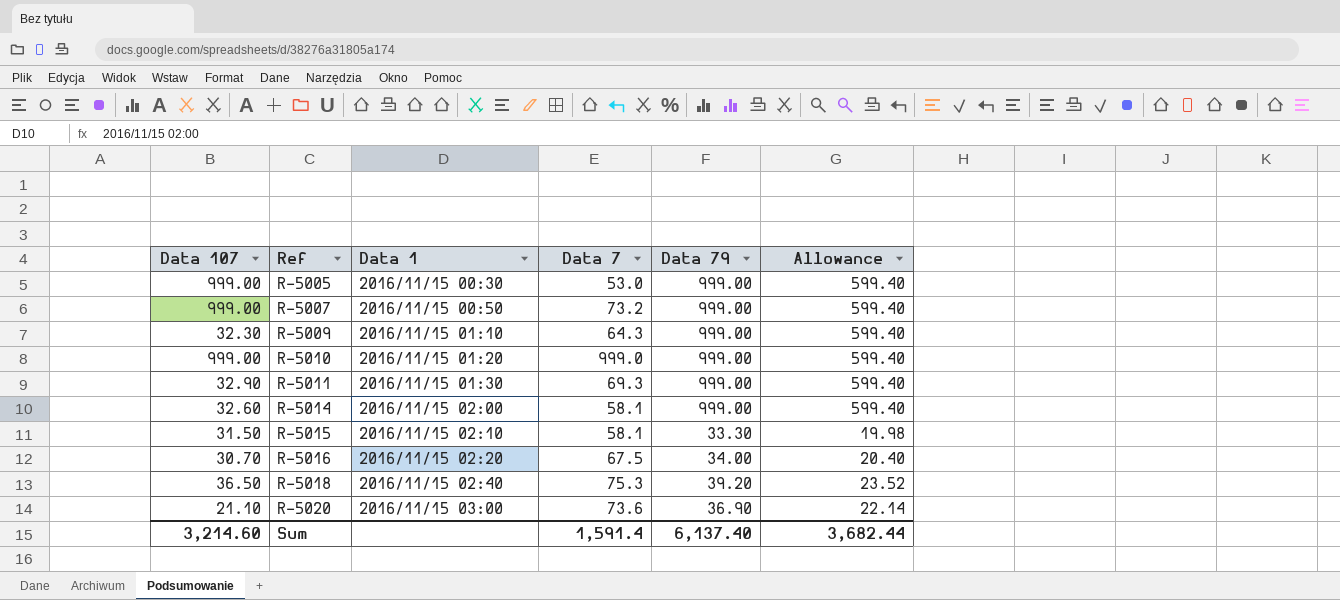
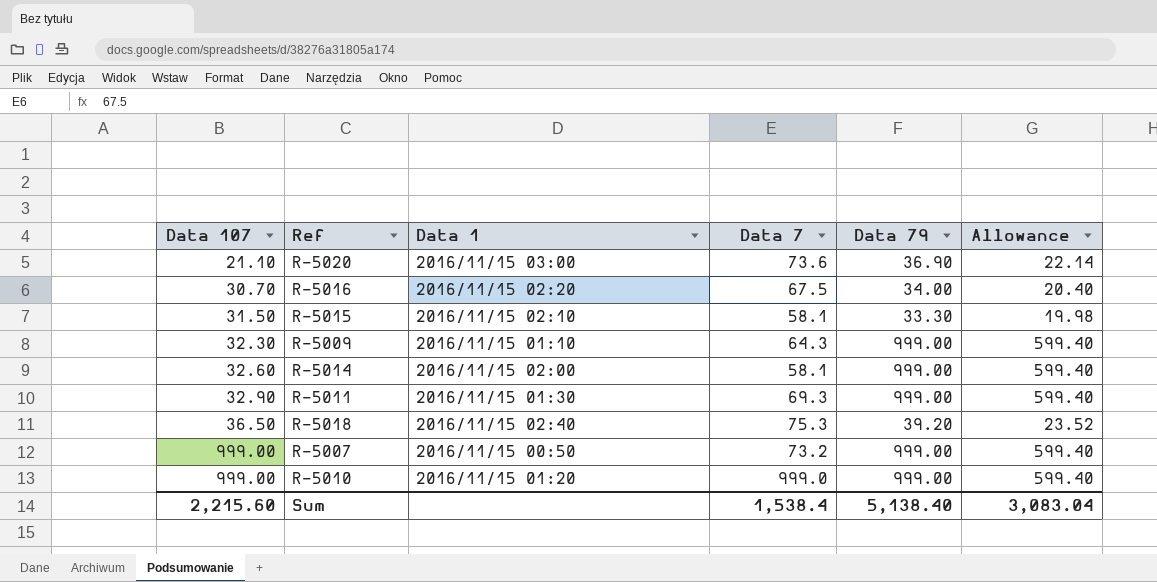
row order: Ref ascending -> Data 107 ascending
row R-5005: 999.00 | 2016/11/15 00:30 | 53.0 | 999.00 | 599.40 -> none
Sum | Data 107: 3,214.60 -> 2,215.60
Sum | Data 7: 1,591.4 -> 1,538.4
Sum | Data 79: 6,137.40 -> 5,138.40
Sum | Allowance: 3,682.44 -> 3,083.04

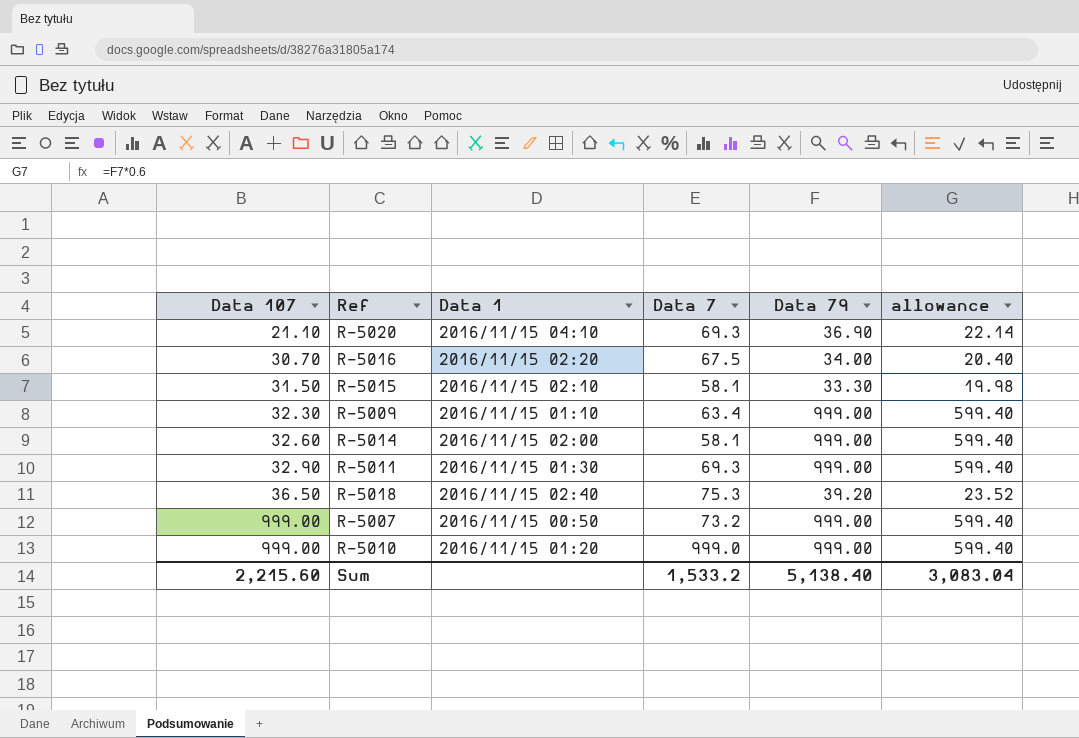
column name: Allowance -> allowance
R-5020 | Data 1: 2016/11/15 03:00 -> 2016/11/15 04:10
R-5020 | Data 7: 73.6 -> 69.3
R-5009 | Data 7: 64.3 -> 63.4
Sum | Data 7: 1,538.4 -> 1,533.2

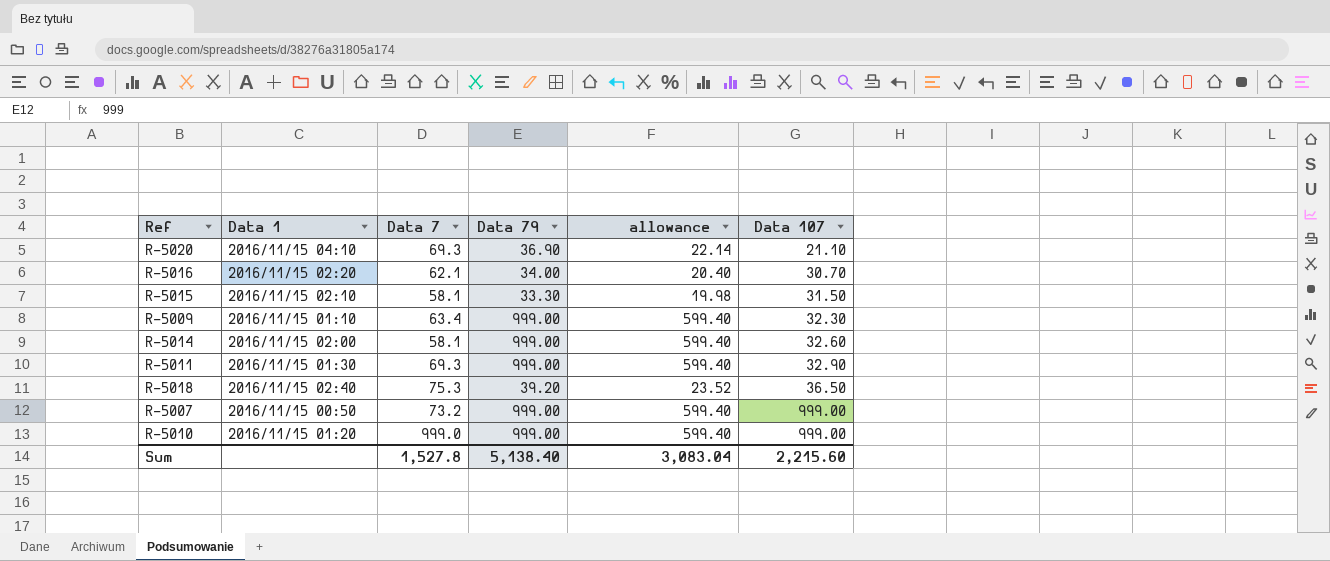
column Data 107 | position: 1 -> 6
R-5016 | Data 7: 67.5 -> 62.1
Sum | Data 7: 1,533.2 -> 1,527.8

